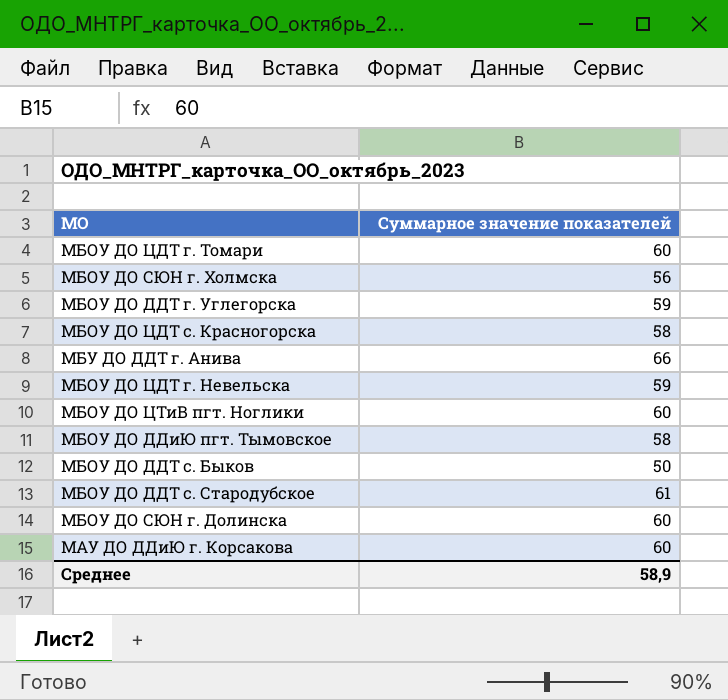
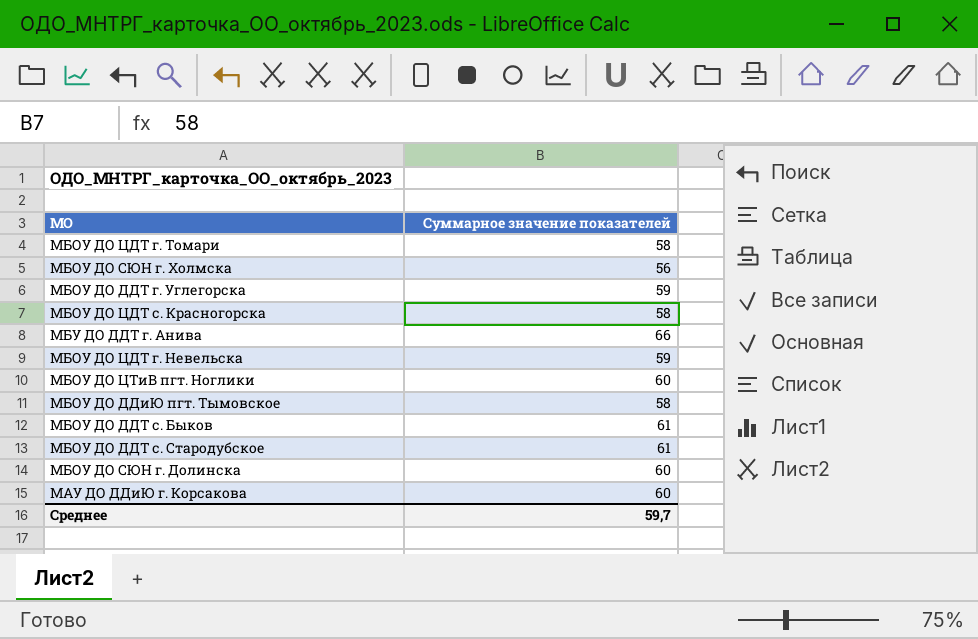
МБОУ ДО ЦДТ г. Томари | Суммарное значение показателей: 60 -> 58
МБОУ ДО ДДТ с. Быков | Суммарное значение показателей: 50 -> 61
Среднее | Суммарное значение показателей: 58,9 -> 59,7

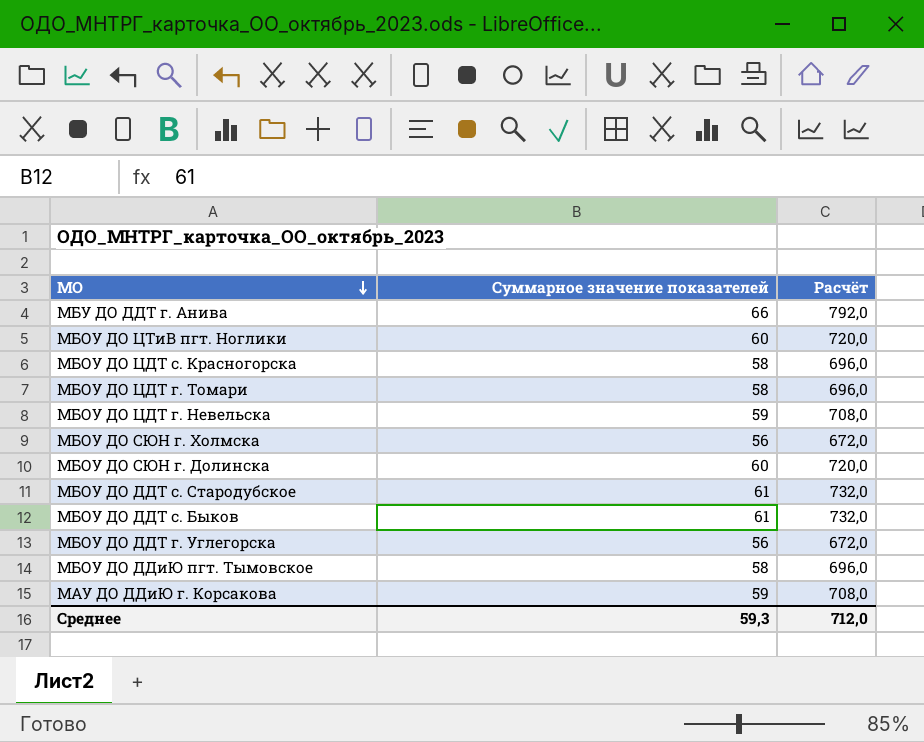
row order: none -> МО descending
column Расчёт | formula: none -> [Суммарное значение показателей] * 12
МБОУ ДО ДДТ г. Углегорска | Суммарное значение показателей: 59 -> 56
МАУ ДО ДДиЮ г. Корсакова | Суммарное значение показателей: 60 -> 59
Среднее | Суммарное значение показателей: 59,7 -> 59,3

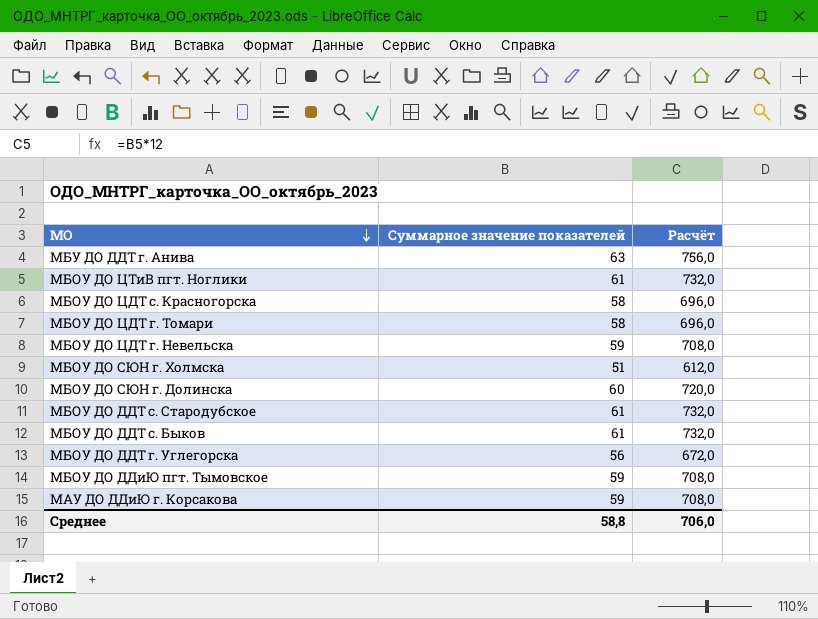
МБУ ДО ДДТ г. Анива | Суммарное значение показателей: 66 -> 63
МБУ ДО ДДТ г. Анива | Расчёт: 792,0 -> 756,0
МБОУ ДО ЦТиВ пгт. Ноглики | Суммарное значение показателей: 60 -> 61
МБОУ ДО ЦТиВ пгт. Ноглики | Расчёт: 720,0 -> 732,0
МБОУ ДО СЮН г. Холмска | Суммарное значение показателей: 56 -> 51
МБОУ ДО СЮН г. Холмска | Расчёт: 672,0 -> 612,0
МБОУ ДО ДДиЮ пгт. Тымовское | Суммарное значение показателей: 58 -> 59
МБОУ ДО ДДиЮ пгт. Тымовское | Расчёт: 696,0 -> 708,0
Среднее | Суммарное значение показателей: 59,3 -> 58,8
Среднее | Расчёт: 712,0 -> 706,0

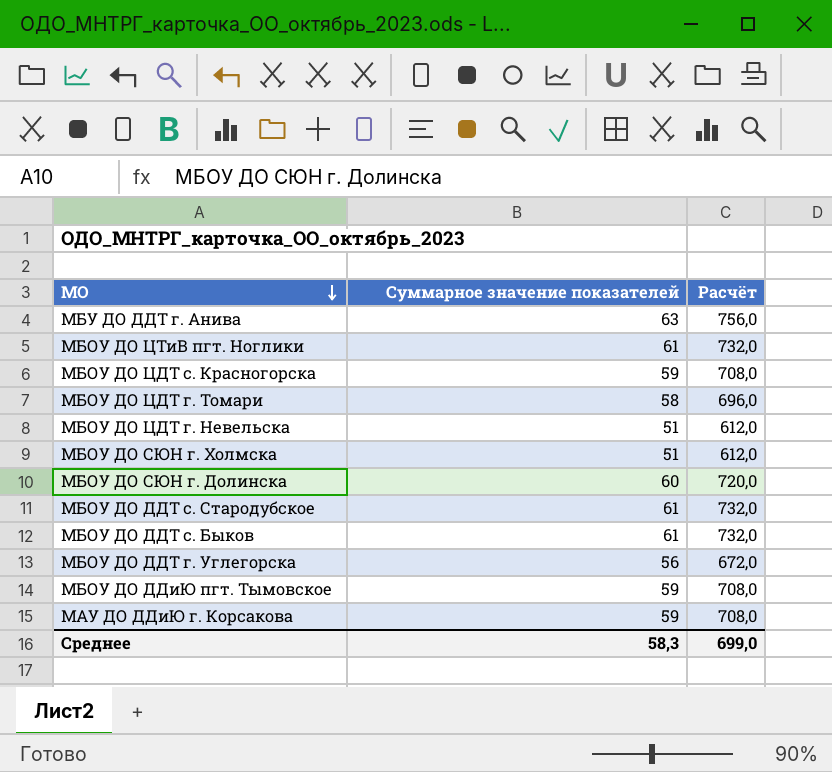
МБОУ ДО ЦДТ с. Красногорска | Суммарное значение показателей: 58 -> 59
МБОУ ДО ЦДТ с. Красногорска | Расчёт: 696,0 -> 708,0
МБОУ ДО ЦДТ г. Невельска | Суммарное значение показателей: 59 -> 51
МБОУ ДО ЦДТ г. Невельска | Расчёт: 708,0 -> 612,0
Среднее | Суммарное значение показателей: 58,8 -> 58,3
Среднее | Расчёт: 706,0 -> 699,0

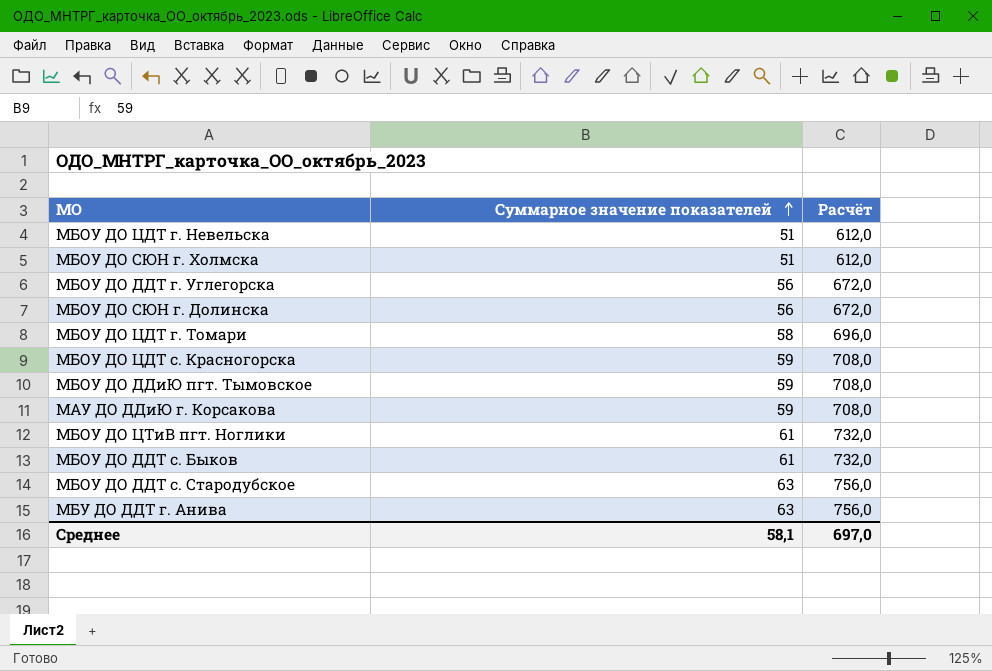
row order: МО descending -> Суммарное значение показателей ascending
МБОУ ДО СЮН г. Долинска | Суммарное значение показателей: 60 -> 56
МБОУ ДО СЮН г. Долинска | Расчёт: 720,0 -> 672,0
МБОУ ДО ДДТ с. Стародубское | Суммарное значение показателей: 61 -> 63
МБОУ ДО ДДТ с. Стародубское | Расчёт: 732,0 -> 756,0
Среднее | Суммарное значение показателей: 58,3 -> 58,1
Среднее | Расчёт: 699,0 -> 697,0

